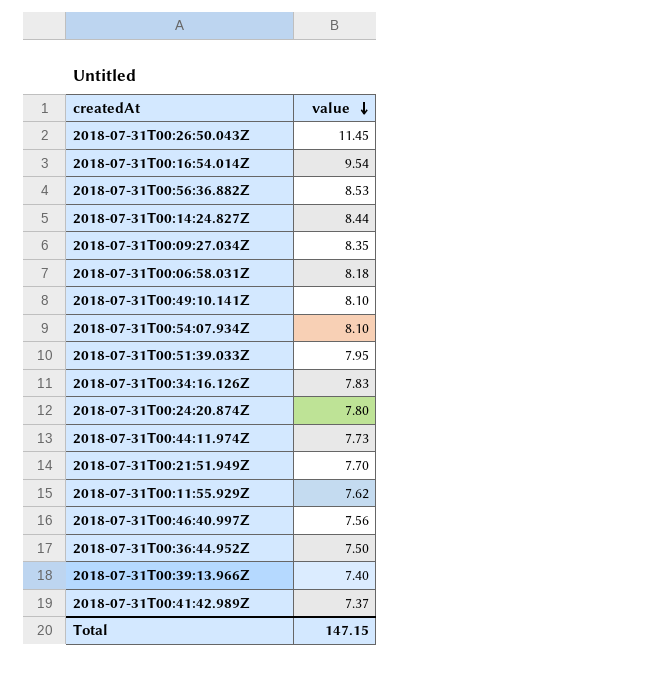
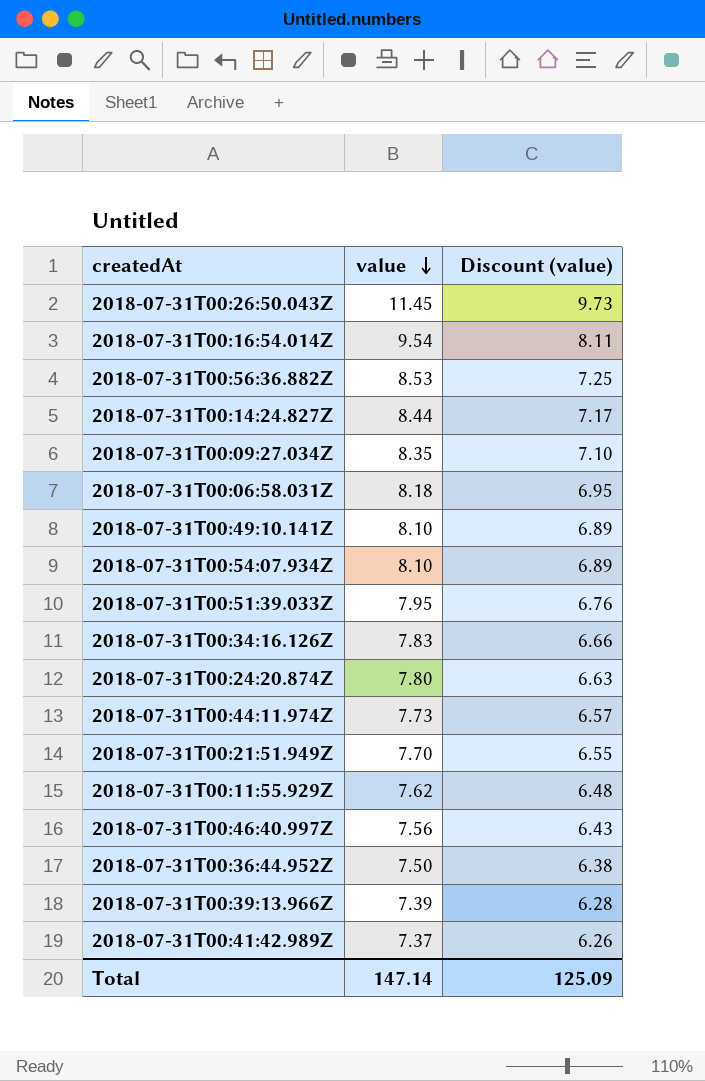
column Discount (value) | formula: none -> [value] * 0.85
2018-07-31T00:39:13.966Z | value: 7.40 -> 7.39
Total | value: 147.15 -> 147.14

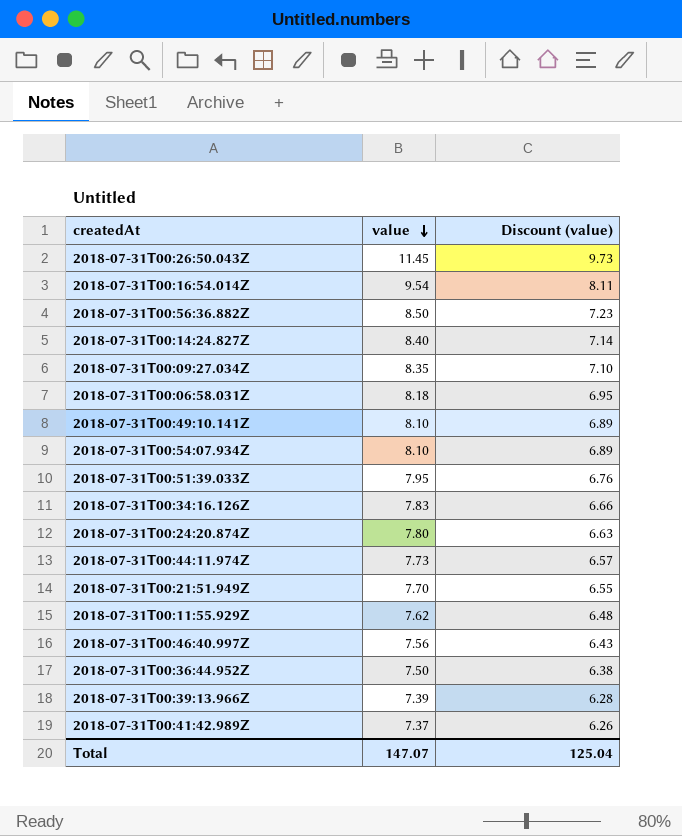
2018-07-31T00:56:36.882Z | value: 8.53 -> 8.50
2018-07-31T00:56:36.882Z | Discount (value): 7.25 -> 7.23
2018-07-31T00:14:24.827Z | value: 8.44 -> 8.40
2018-07-31T00:14:24.827Z | Discount (value): 7.17 -> 7.14
Total | value: 147.14 -> 147.07
Total | Discount (value): 125.09 -> 125.04

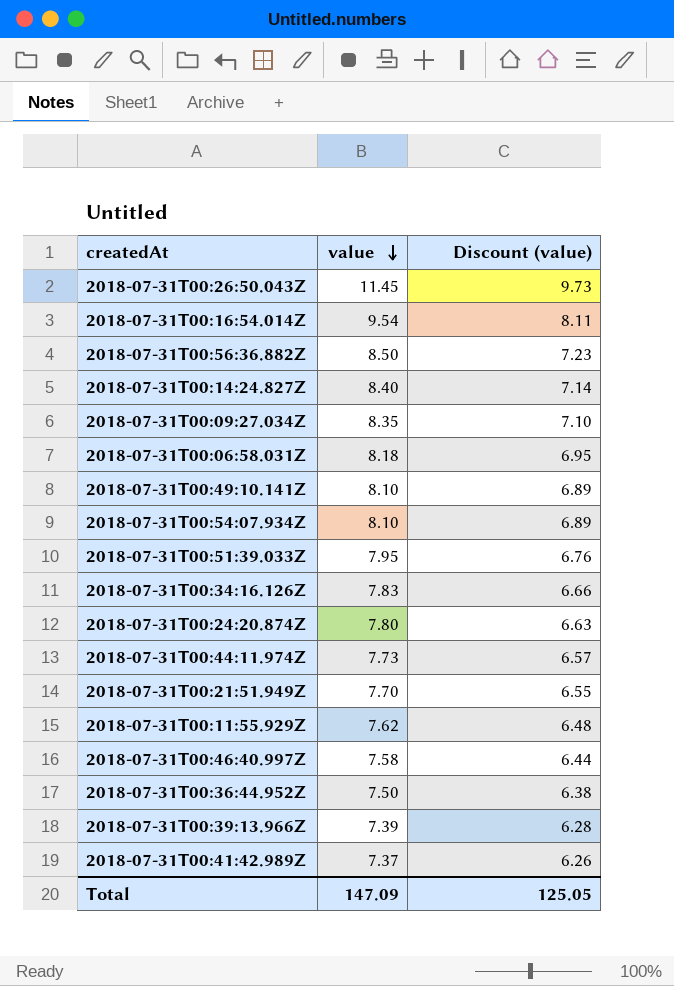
2018-07-31T00:46:40.997Z | value: 7.56 -> 7.58
2018-07-31T00:46:40.997Z | Discount (value): 6.43 -> 6.44
Total | value: 147.07 -> 147.09
Total | Discount (value): 125.04 -> 125.05

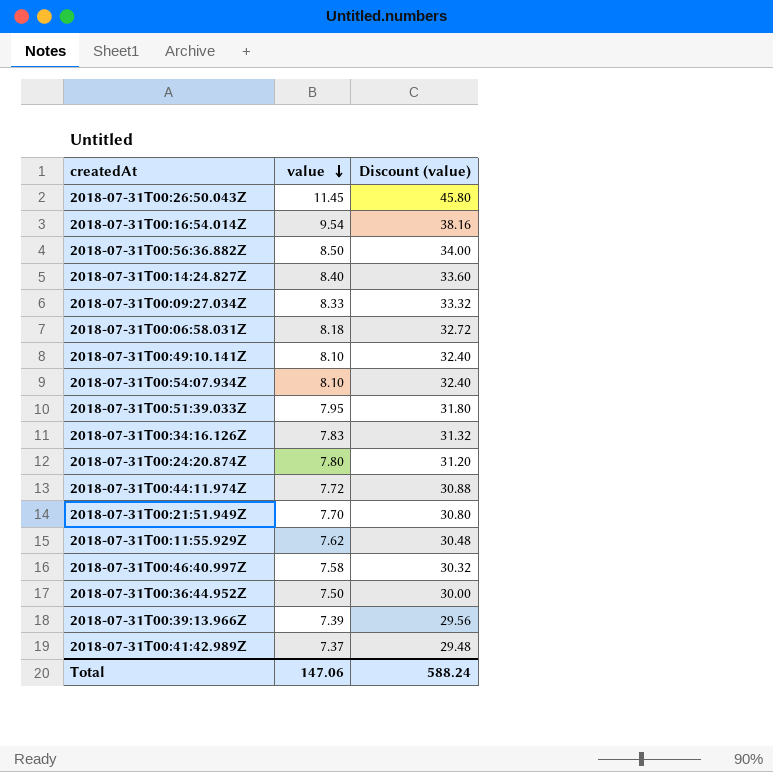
column Discount (value) | formula: [value] * 0.85 -> [value] * 4
2018-07-31T00:09:27.034Z | value: 8.35 -> 8.33
2018-07-31T00:44:11.974Z | value: 7.73 -> 7.72
Total | value: 147.09 -> 147.06
Total | Discount (value): 125.05 -> 588.24

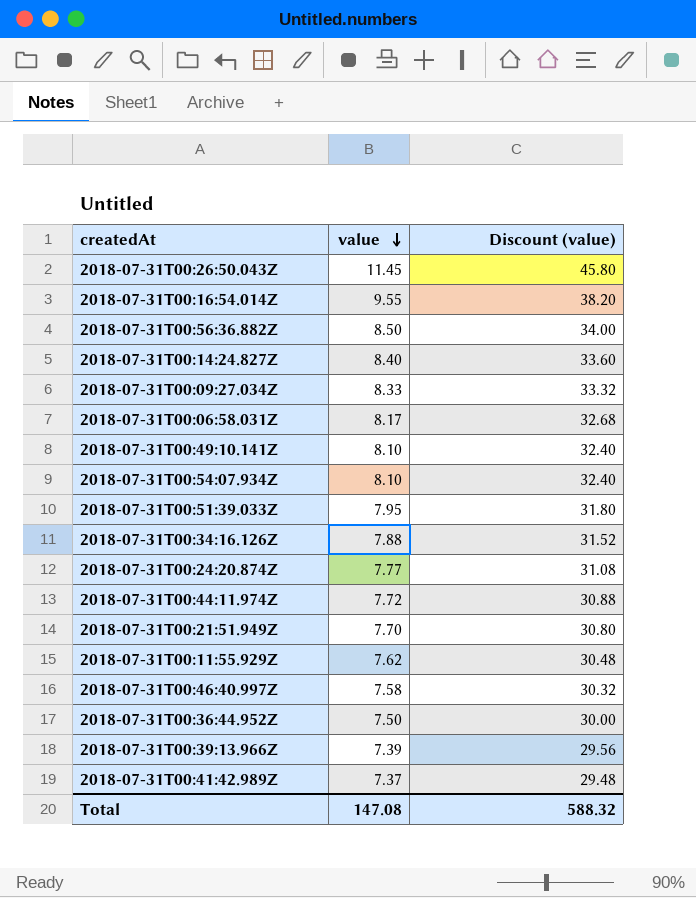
2018-07-31T00:16:54.014Z | value: 9.54 -> 9.55
2018-07-31T00:16:54.014Z | Discount (value): 38.16 -> 38.20
2018-07-31T00:06:58.031Z | value: 8.18 -> 8.17
2018-07-31T00:06:58.031Z | Discount (value): 32.72 -> 32.68
2018-07-31T00:34:16.126Z | value: 7.83 -> 7.88
2018-07-31T00:34:16.126Z | Discount (value): 31.32 -> 31.52
2018-07-31T00:24:20.874Z | value: 7.80 -> 7.77
2018-07-31T00:24:20.874Z | Discount (value): 31.20 -> 31.08
Total | value: 147.06 -> 147.08
Total | Discount (value): 588.24 -> 588.32

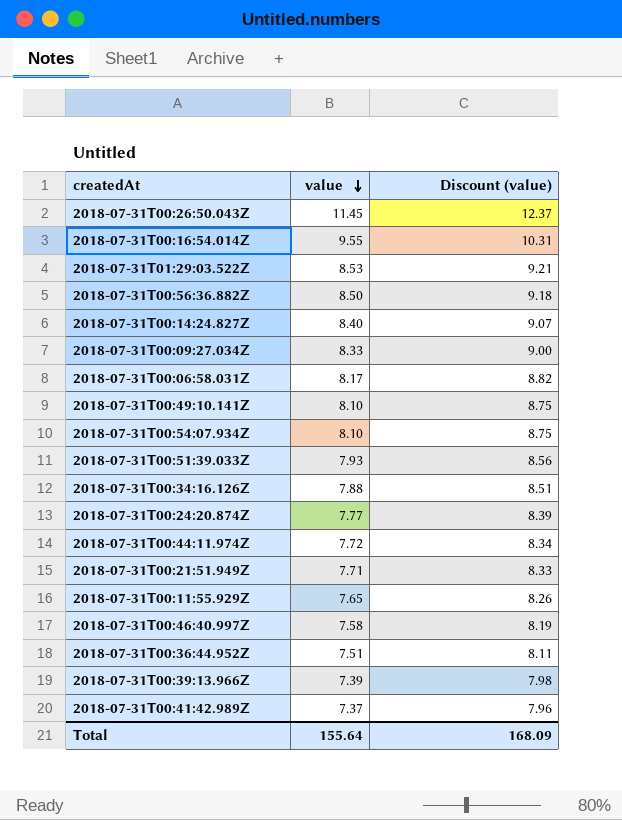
column Discount (value) | formula: [value] * 4 -> [value] * 1.08
row 2018-07-31T01:29:03.522Z: none -> 8.53 | 9.21
2018-07-31T00:51:39.033Z | value: 7.95 -> 7.93
2018-07-31T00:21:51.949Z | value: 7.70 -> 7.71
2018-07-31T00:11:55.929Z | value: 7.62 -> 7.65
2018-07-31T00:36:44.952Z | value: 7.50 -> 7.51
Total | value: 147.08 -> 155.64
Total | Discount (value): 588.32 -> 168.09

